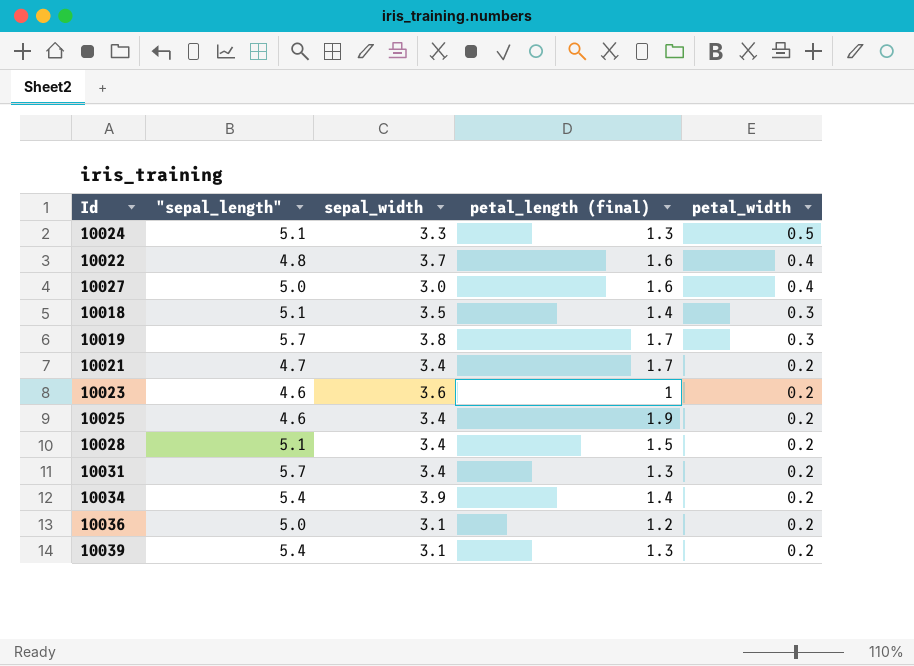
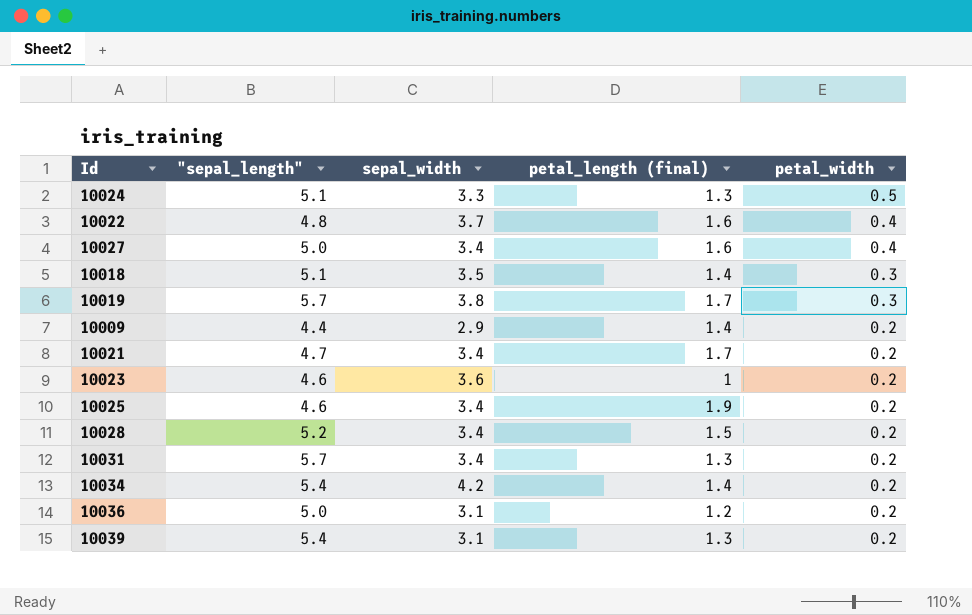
10027 | sepal_width: 3.0 -> 3.4
row 10009: none -> 4.4 | 2.9 | 1.4 | 0.2
10028 | "sepal_length": 5.1 -> 5.2
10034 | sepal_width: 3.9 -> 4.2

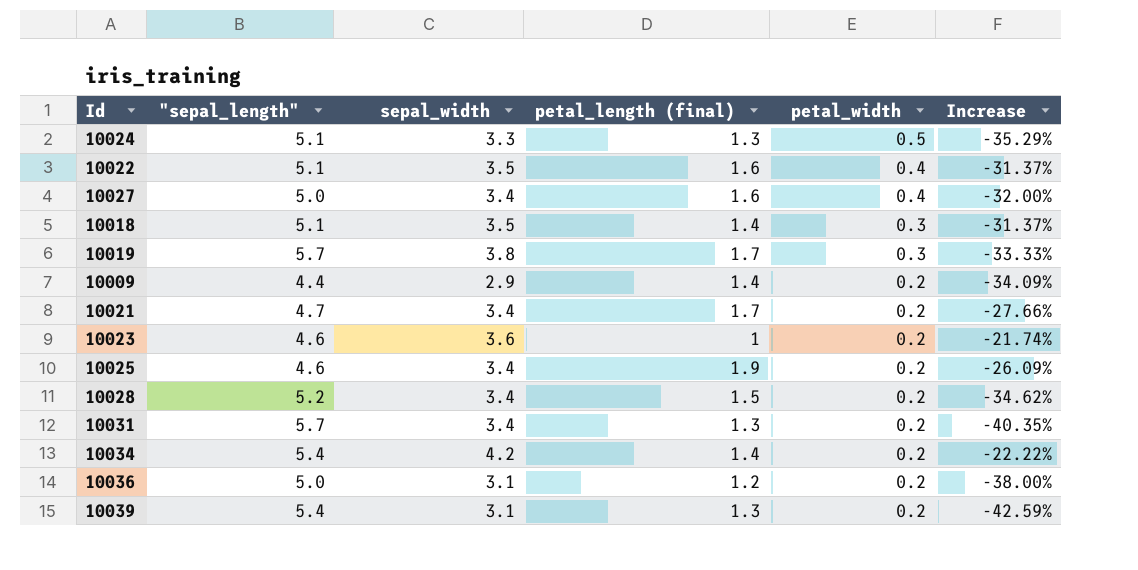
column Increase | formula: none -> ([sepal_width] - ["sepal_length"]) / ["sepal_length"]
10022 | "sepal_length": 4.8 -> 5.1
10022 | sepal_width: 3.7 -> 3.5

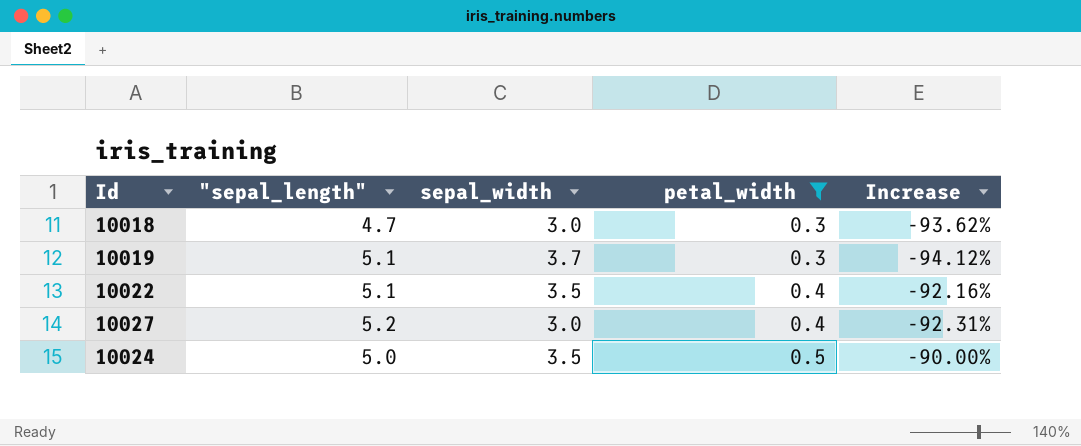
filter: none -> petal_width != 0.2
row order: petal_width descending -> petal_width ascending
column petal_length (final) | position: 4 -> none
column Increase | formula: ([sepal_width] - ["sepal_length"]) / ["sepal_length"] -> ([petal_width] - ["sepal_length"]) / ["sepal_length"]
10018 | "sepal_length": 5.1 -> 4.7
10018 | sepal_width: 3.5 -> 3.0
10019 | "sepal_length": 5.7 -> 5.1
10019 | sepal_width: 3.8 -> 3.7
10027 | "sepal_length": 5.0 -> 5.2
10027 | sepal_width: 3.4 -> 3.0
10024 | "sepal_length": 5.1 -> 5.0
10024 | sepal_width: 3.3 -> 3.5

